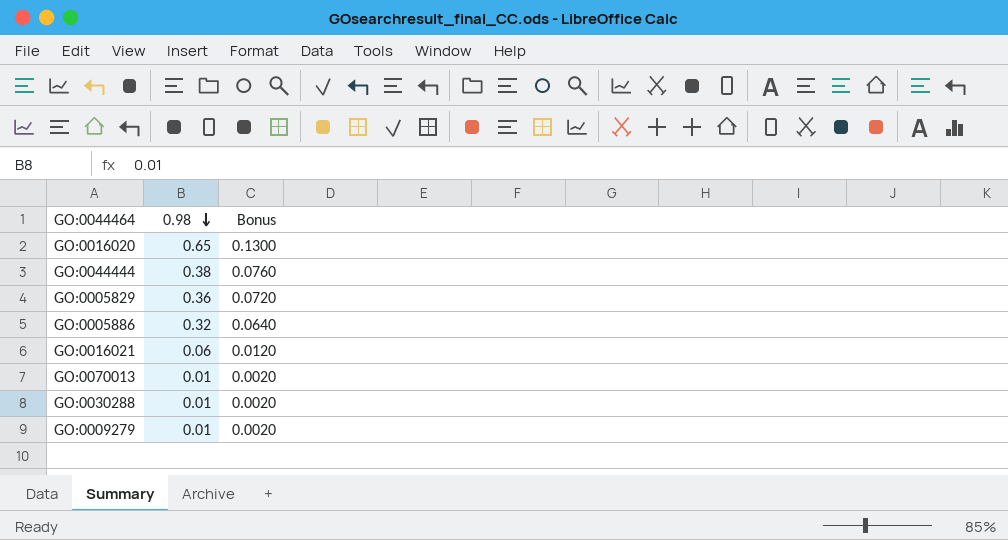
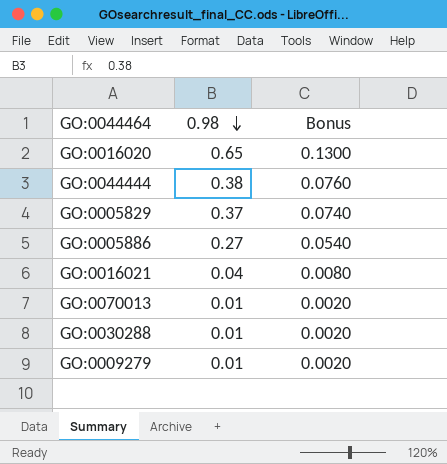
GO:0005829 | 0.98: 0.36 -> 0.37
GO:0005829 | Bonus: 0.0720 -> 0.0740
GO:0005886 | 0.98: 0.32 -> 0.27
GO:0005886 | Bonus: 0.0640 -> 0.0540
GO:0016021 | 0.98: 0.06 -> 0.04
GO:0016021 | Bonus: 0.0120 -> 0.0080

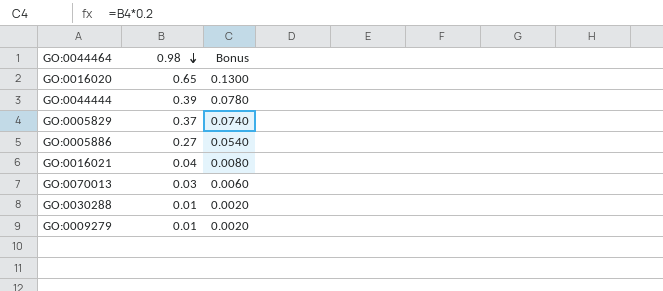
GO:0044444 | 0.98: 0.38 -> 0.39
GO:0044444 | Bonus: 0.0760 -> 0.0780
GO:0070013 | 0.98: 0.01 -> 0.03
GO:0070013 | Bonus: 0.0020 -> 0.0060

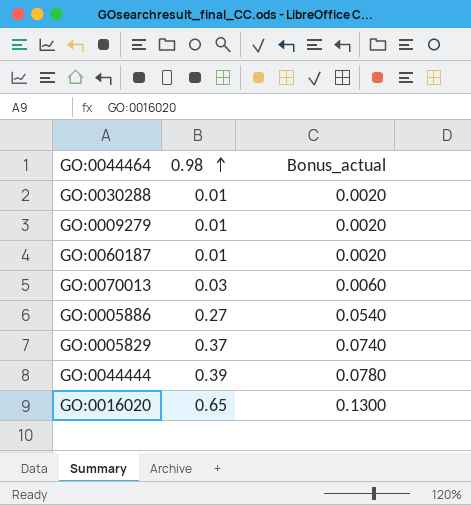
row order: 0.98 descending -> 0.98 ascending
column name: Bonus -> Bonus_actual
row GO:0016021: 0.04 | 0.0080 -> none
row GO:0060187: none -> 0.01 | 0.0020

